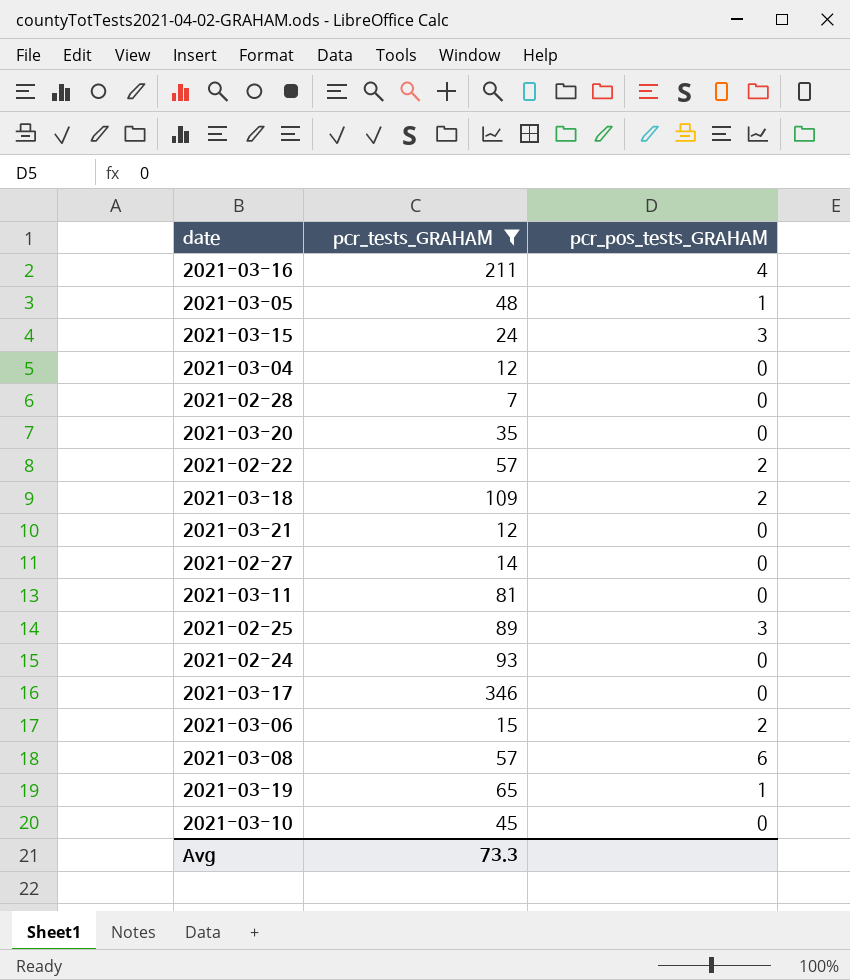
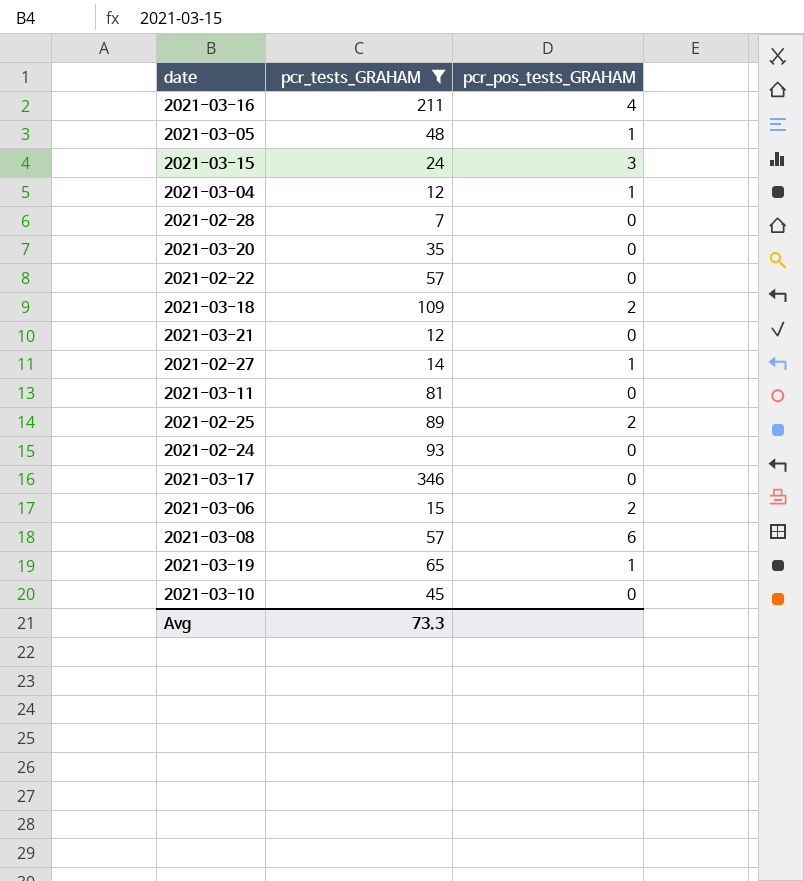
2021-03-04 | pcr_pos_tests_GRAHAM: 0 -> 1
2021-02-22 | pcr_pos_tests_GRAHAM: 2 -> 0
2021-02-27 | pcr_pos_tests_GRAHAM: 0 -> 1
2021-02-25 | pcr_pos_tests_GRAHAM: 3 -> 2

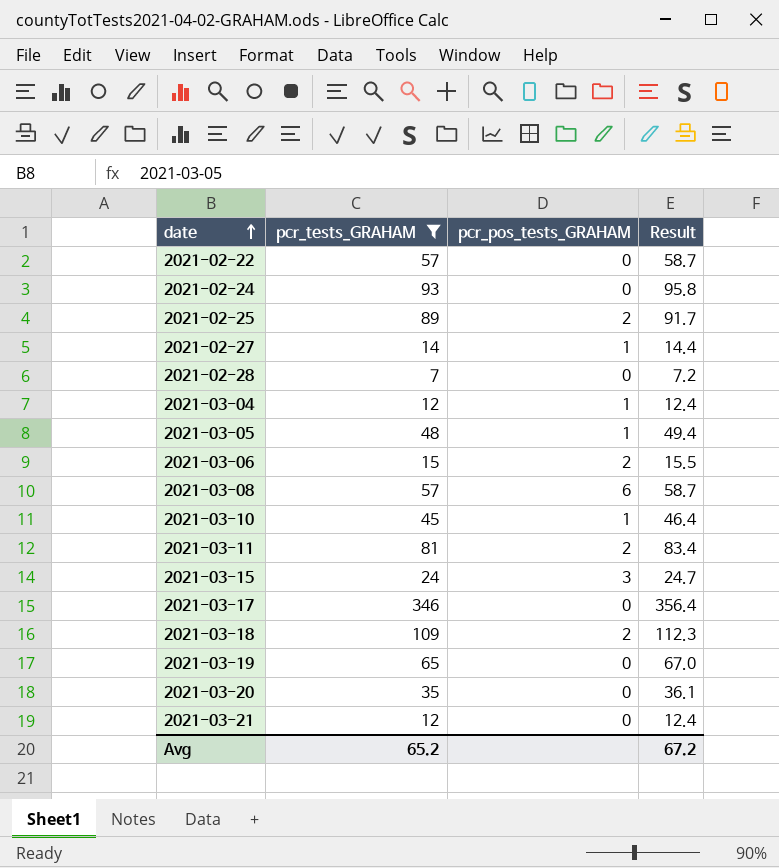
row order: none -> date ascending
column Result | formula: none -> [pcr_tests_GRAHAM] * 1.03
row 2021-03-16: 211 | 4 -> none
2021-03-10 | pcr_pos_tests_GRAHAM: 0 -> 1
2021-03-11 | pcr_pos_tests_GRAHAM: 0 -> 2
2021-03-19 | pcr_pos_tests_GRAHAM: 1 -> 0
Avg | pcr_tests_GRAHAM: 73.3 -> 65.2

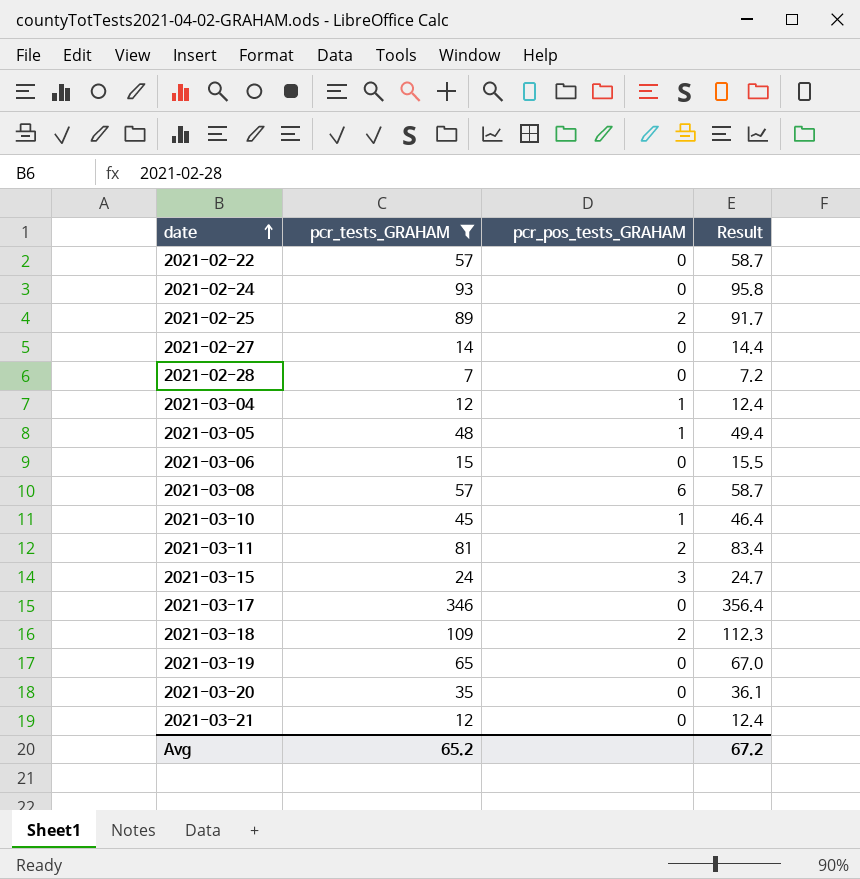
2021-02-27 | pcr_pos_tests_GRAHAM: 1 -> 0
2021-03-06 | pcr_pos_tests_GRAHAM: 2 -> 0

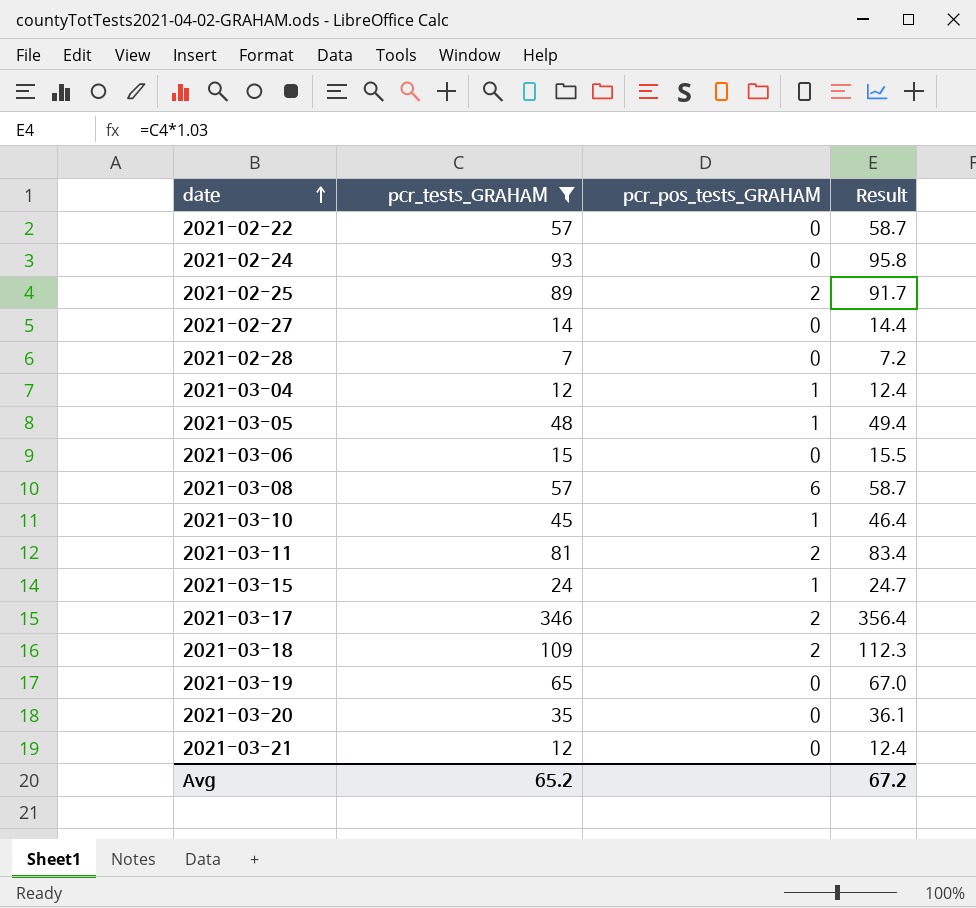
2021-03-15 | pcr_pos_tests_GRAHAM: 3 -> 1
2021-03-17 | pcr_pos_tests_GRAHAM: 0 -> 2

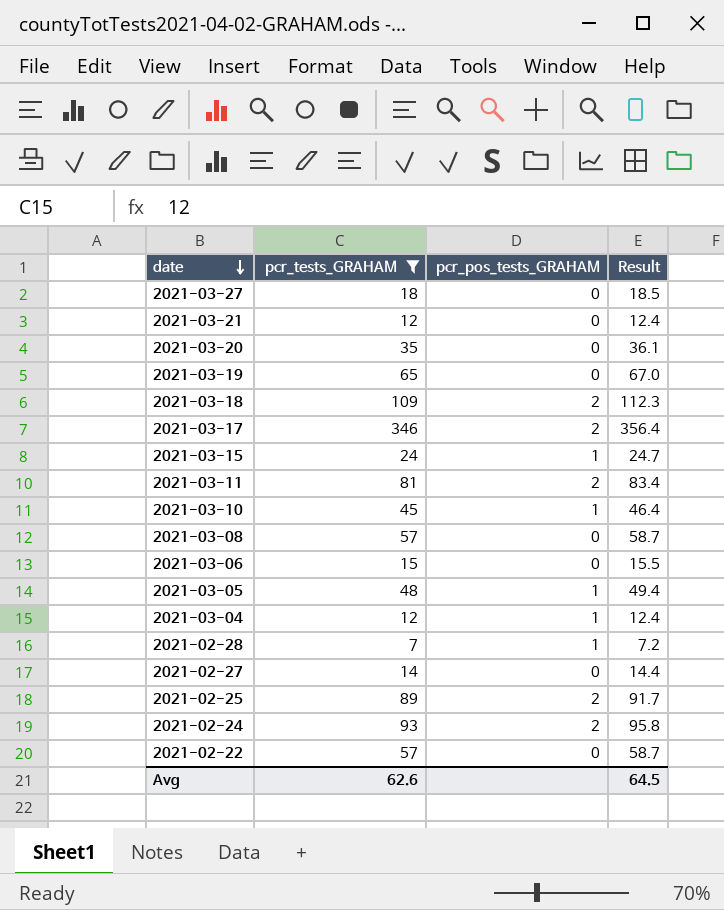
row order: date ascending -> date descending
row 2021-03-27: none -> 18 | 0 | 18.5
2021-03-08 | pcr_pos_tests_GRAHAM: 6 -> 0
2021-02-28 | pcr_pos_tests_GRAHAM: 0 -> 1
2021-02-24 | pcr_pos_tests_GRAHAM: 0 -> 2
Avg | pcr_tests_GRAHAM: 65.2 -> 62.6
Avg | Result: 67.2 -> 64.5

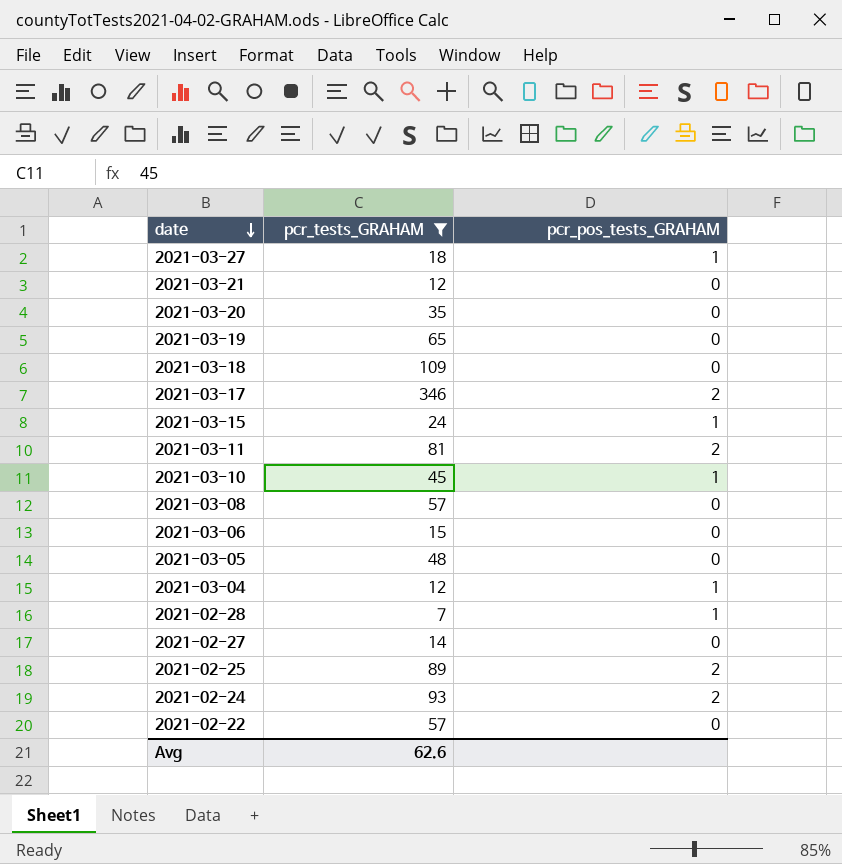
column Result | formula: [pcr_tests_GRAHAM] * 1.03 -> none
2021-03-27 | pcr_pos_tests_GRAHAM: 0 -> 1
2021-03-18 | pcr_pos_tests_GRAHAM: 2 -> 0
2021-03-05 | pcr_pos_tests_GRAHAM: 1 -> 0

